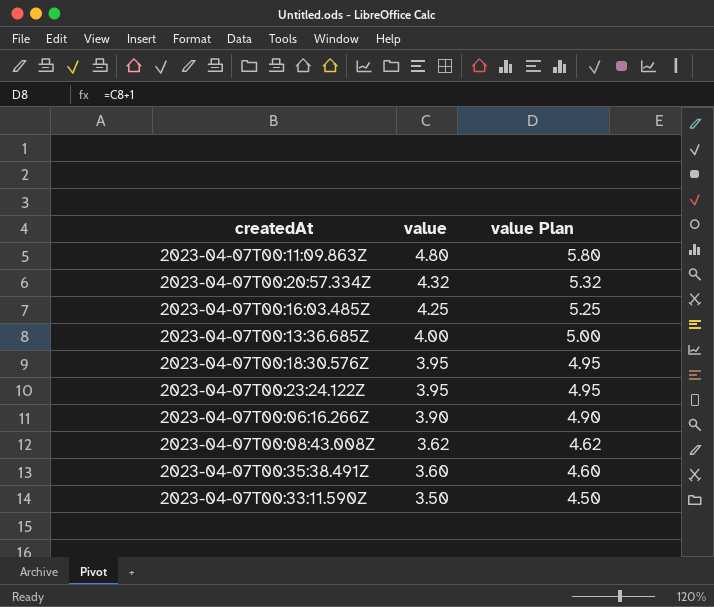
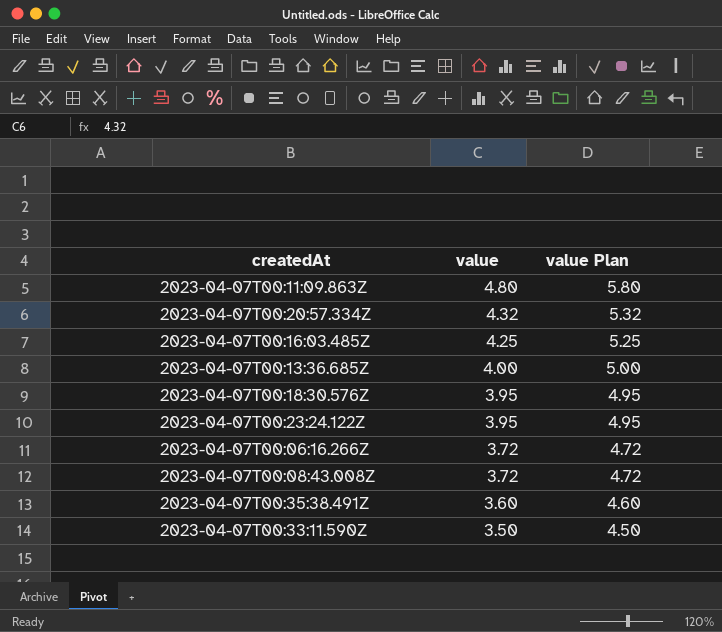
2023-04-07T00:06:16.266Z | value: 3.90 -> 3.72
2023-04-07T00:06:16.266Z | value Plan: 4.90 -> 4.72
2023-04-07T00:08:43.008Z | value: 3.62 -> 3.72
2023-04-07T00:08:43.008Z | value Plan: 4.62 -> 4.72

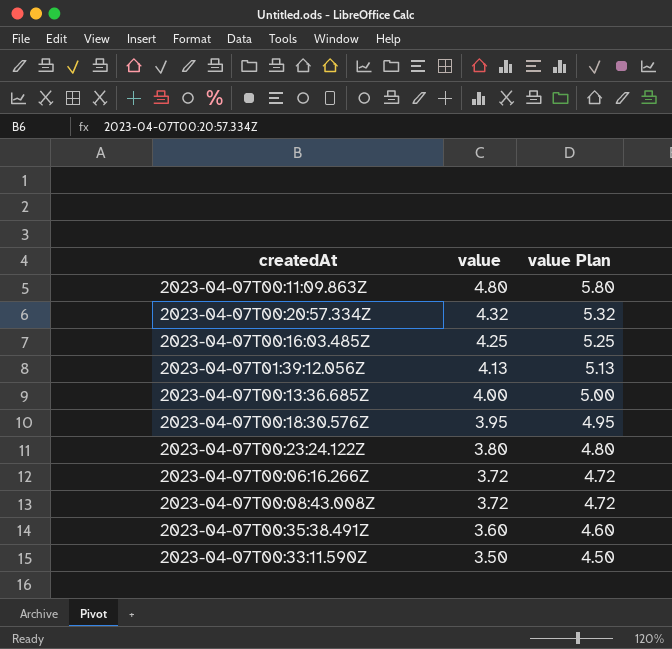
row 2023-04-07T01:39:12.056Z: none -> 4.13 | 5.13
2023-04-07T00:23:24.122Z | value: 3.95 -> 3.80
2023-04-07T00:23:24.122Z | value Plan: 4.95 -> 4.80

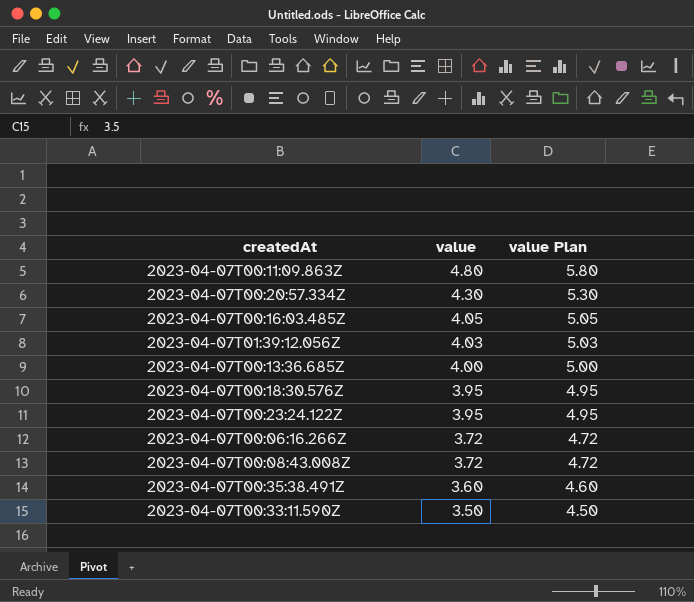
2023-04-07T00:20:57.334Z | value: 4.32 -> 4.30
2023-04-07T00:20:57.334Z | value Plan: 5.32 -> 5.30
2023-04-07T00:16:03.485Z | value: 4.25 -> 4.05
2023-04-07T00:16:03.485Z | value Plan: 5.25 -> 5.05
2023-04-07T01:39:12.056Z | value: 4.13 -> 4.03
2023-04-07T01:39:12.056Z | value Plan: 5.13 -> 5.03
2023-04-07T00:23:24.122Z | value: 3.80 -> 3.95
2023-04-07T00:23:24.122Z | value Plan: 4.80 -> 4.95

